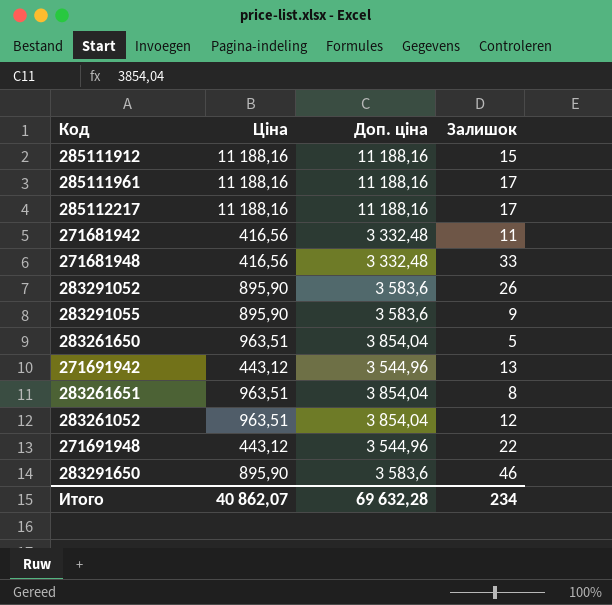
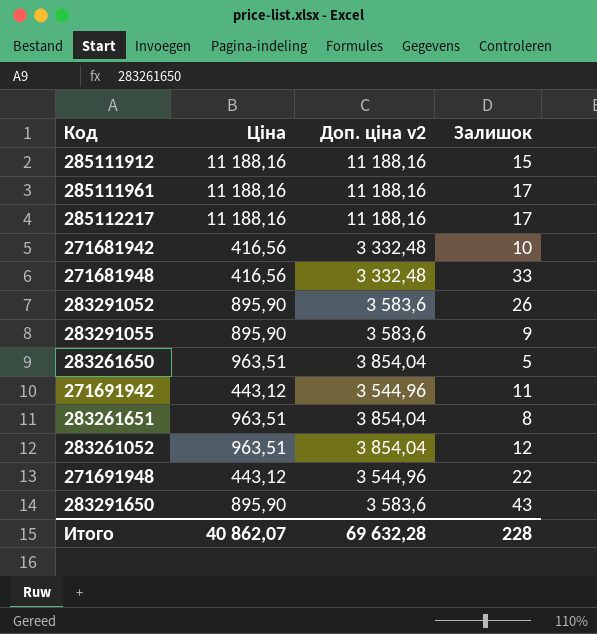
column name: Доп. ціна -> Доп. ціна v2
271681942 | Залишок: 11 -> 10
271691942 | Залишок: 13 -> 11
283291650 | Залишок: 46 -> 43
Итого | Залишок: 234 -> 228

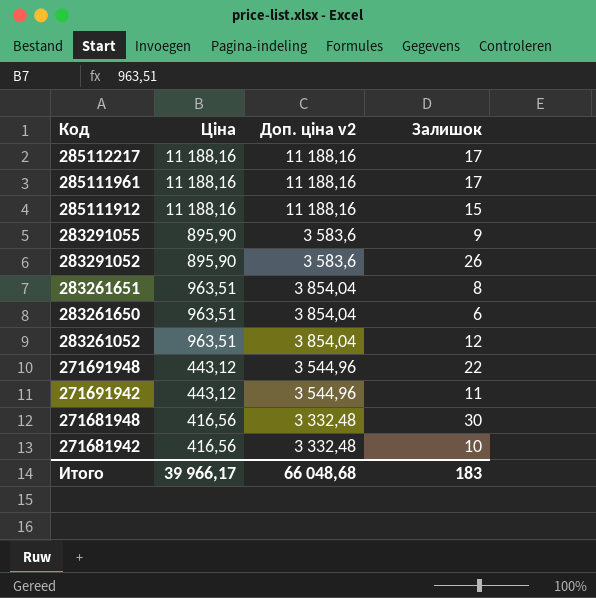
row order: none -> Код descending
row 283291650: 895,90 | 3 583,6 | 43 -> none
283261650 | Залишок: 5 -> 6
271681948 | Залишок: 33 -> 30
Итого | Ціна: 40 862,07 -> 39 966,17
Итого | Доп. ціна v2: 69 632,28 -> 66 048,68
Итого | Залишок: 228 -> 183

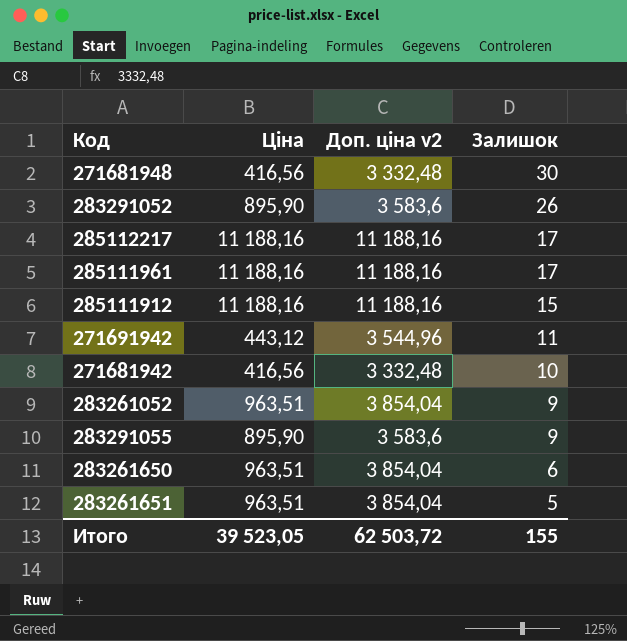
row order: Код descending -> Залишок descending
row 271691948: 443,12 | 3 544,96 | 22 -> none
283261052 | Залишок: 12 -> 9
283261651 | Залишок: 8 -> 5
Итого | Ціна: 39 966,17 -> 39 523,05
Итого | Доп. ціна v2: 66 048,68 -> 62 503,72
Итого | Залишок: 183 -> 155

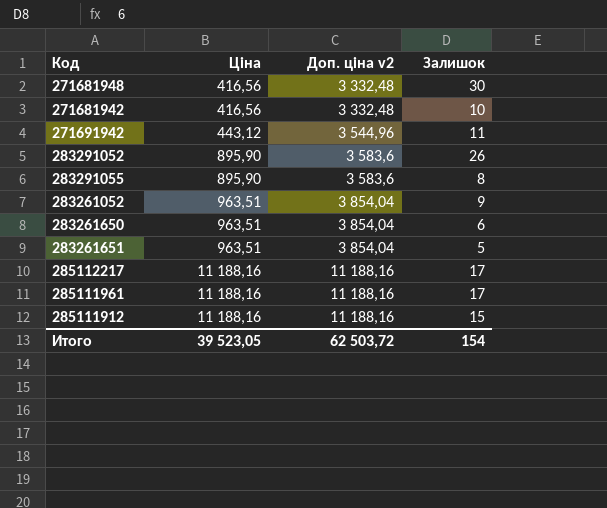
row order: Залишок descending -> Ціна ascending
283291055 | Залишок: 9 -> 8
Итого | Залишок: 155 -> 154

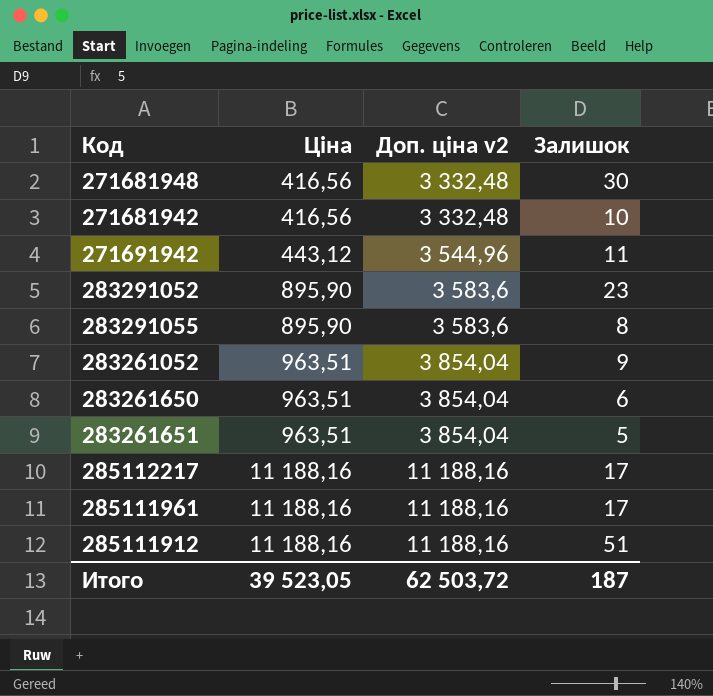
283291052 | Залишок: 26 -> 23
285111912 | Залишок: 15 -> 51
Итого | Залишок: 154 -> 187

